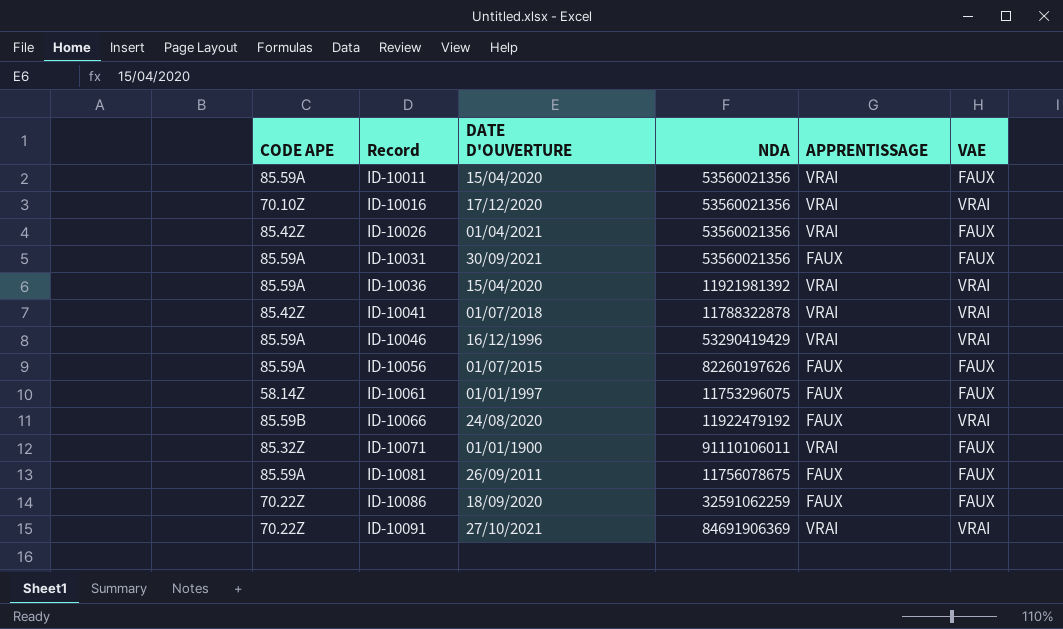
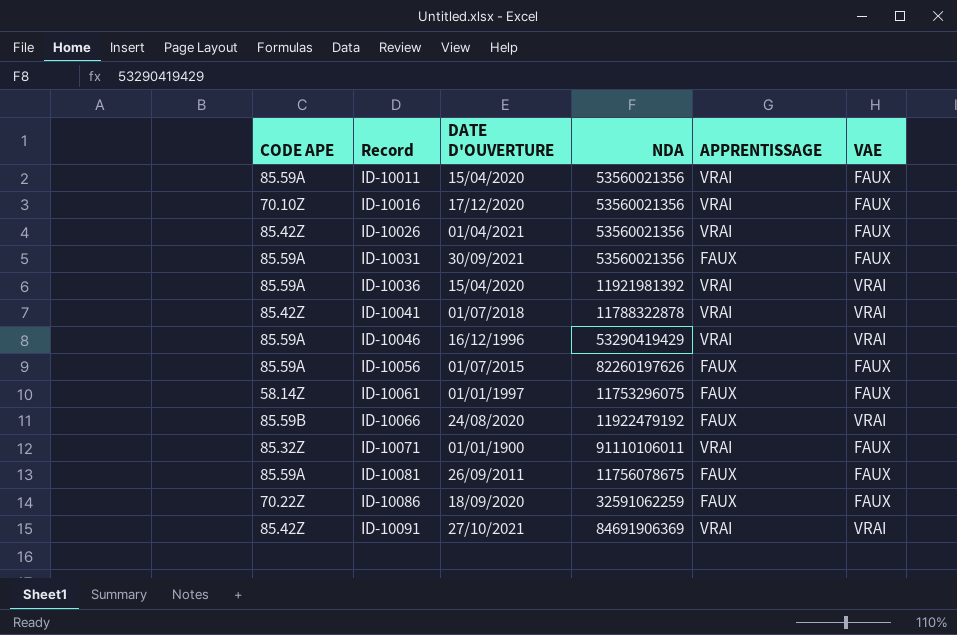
ID-10016 | VAE: VRAI -> FAUX
ID-10091 | CODE APE: 70.22Z -> 85.42Z

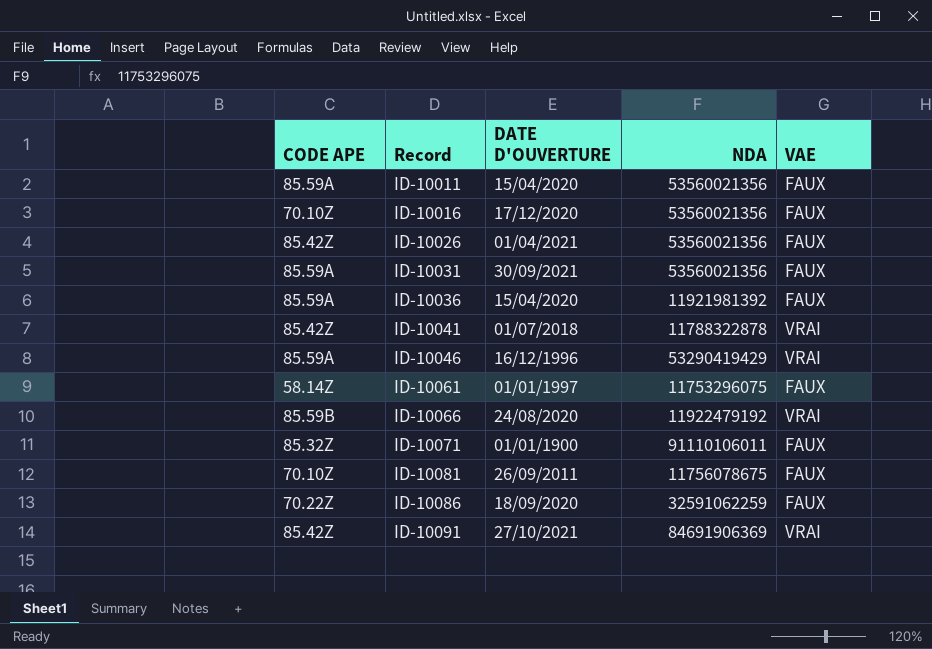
column APPRENTISSAGE | position: 5 -> none
row ID-10056: 85.59A | 01/07/2015 | 82260197626 | FAUX | FAUX -> none
ID-10036 | VAE: VRAI -> FAUX
ID-10081 | CODE APE: 85.59A -> 70.10Z

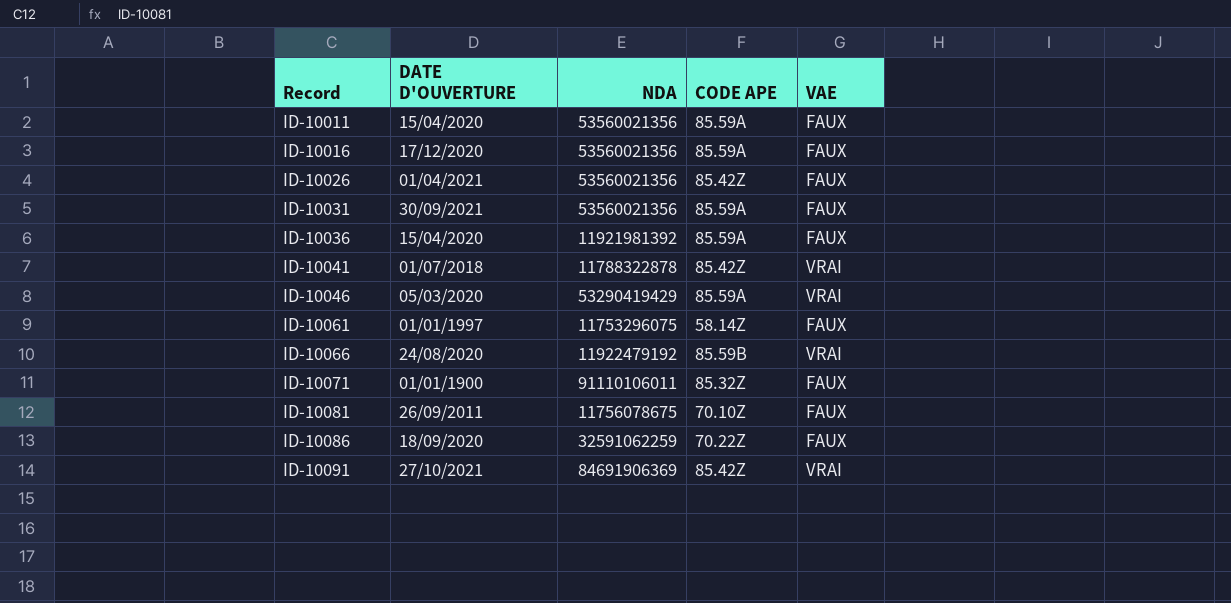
column CODE APE | position: 1 -> 4
ID-10016 | CODE APE: 70.10Z -> 85.59A
ID-10046 | DATE D'OUVERTURE: 16/12/1996 -> 05/03/2020

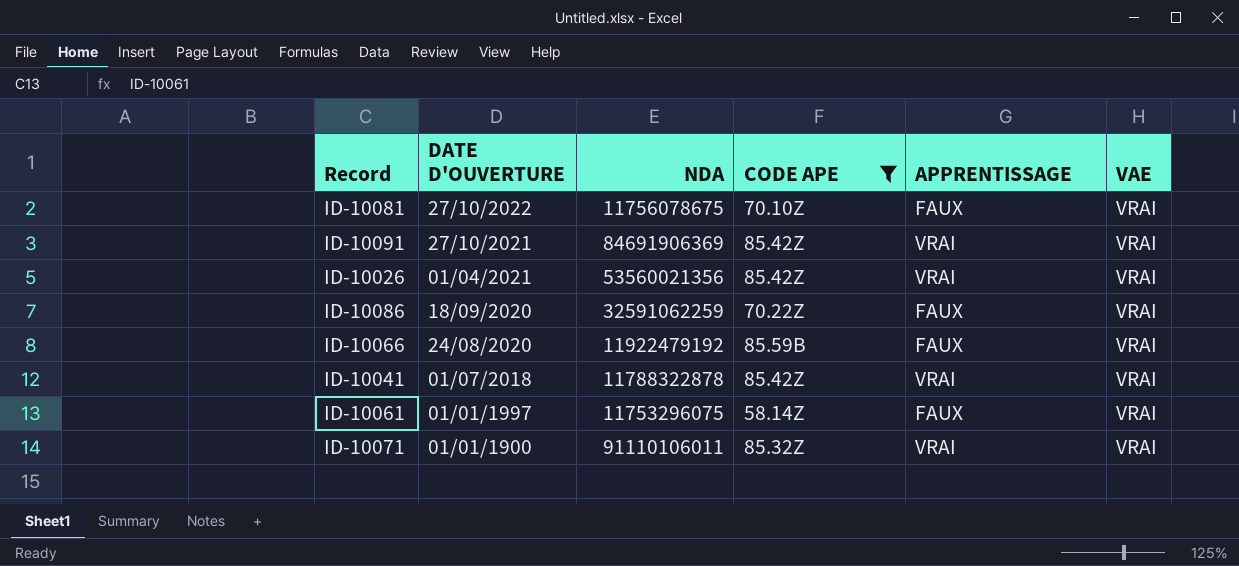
filter: none -> CODE APE != 85.59A
row order: Record ascending -> DATE D'OUVERTURE descending
column APPRENTISSAGE | position: none -> 5
ID-10081 | DATE D'OUVERTURE: 26/09/2011 -> 27/10/2022
ID-10081 | VAE: FAUX -> VRAI
ID-10026 | VAE: FAUX -> VRAI
ID-10086 | VAE: FAUX -> VRAI
ID-10061 | VAE: FAUX -> VRAI
ID-10071 | VAE: FAUX -> VRAI

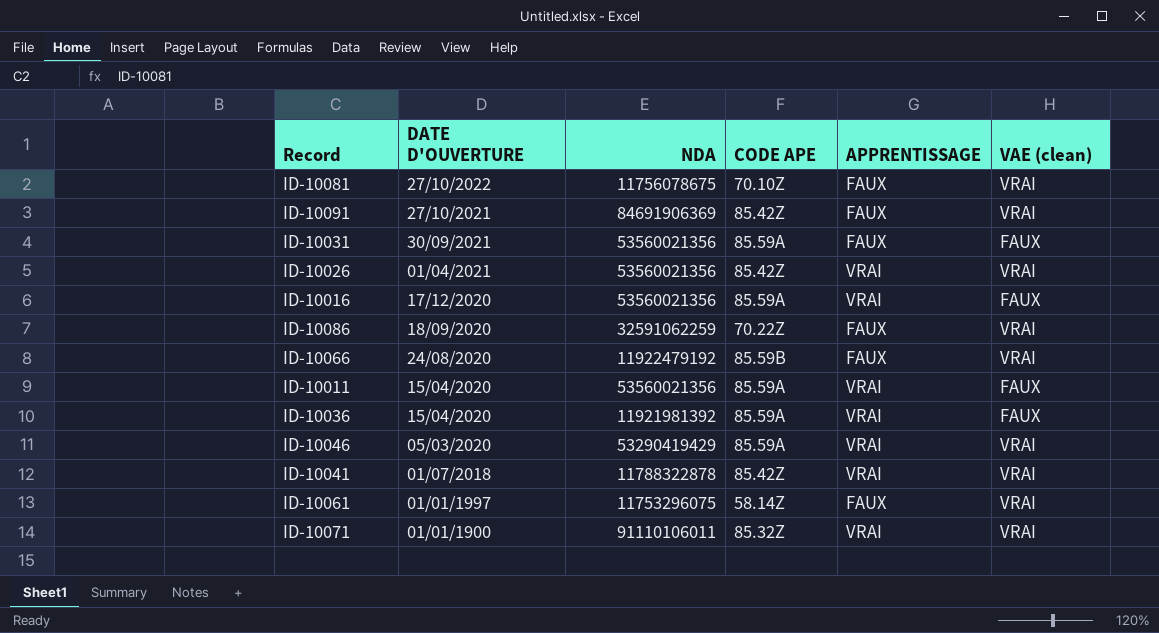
filter: CODE APE != 85.59A -> none
column name: VAE -> VAE (clean)
ID-10091 | APPRENTISSAGE: VRAI -> FAUX

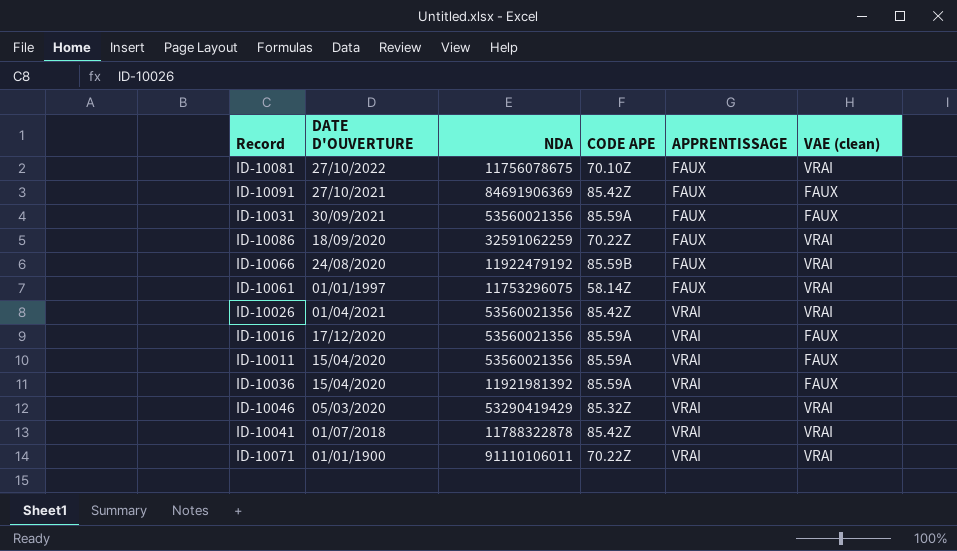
row order: DATE D'OUVERTURE descending -> APPRENTISSAGE ascending
ID-10091 | VAE (clean): VRAI -> FAUX
ID-10046 | CODE APE: 85.59A -> 85.32Z
ID-10071 | CODE APE: 85.32Z -> 70.22Z

